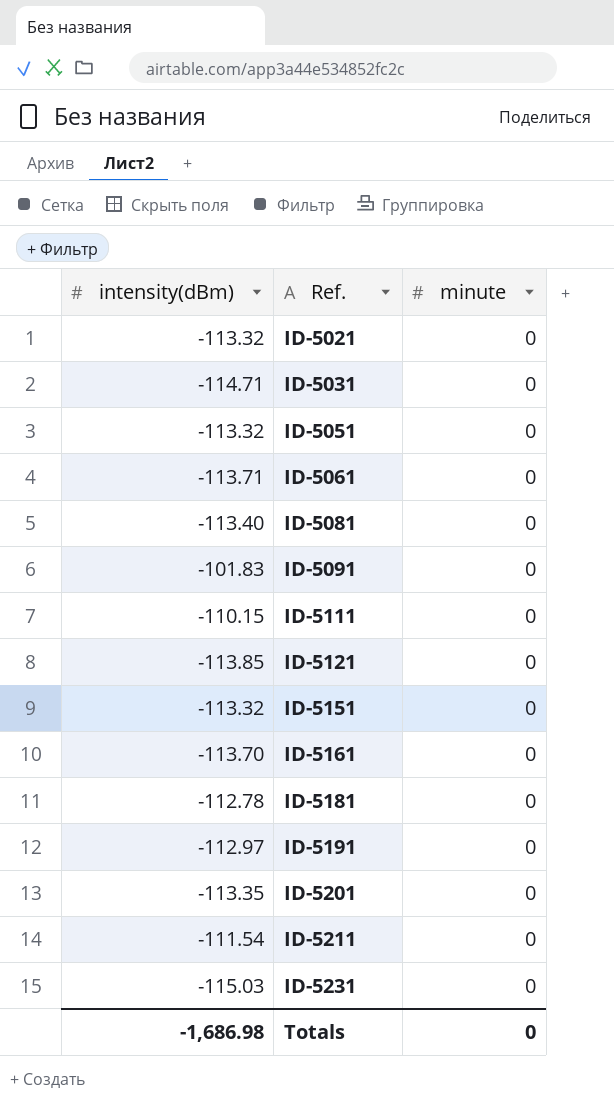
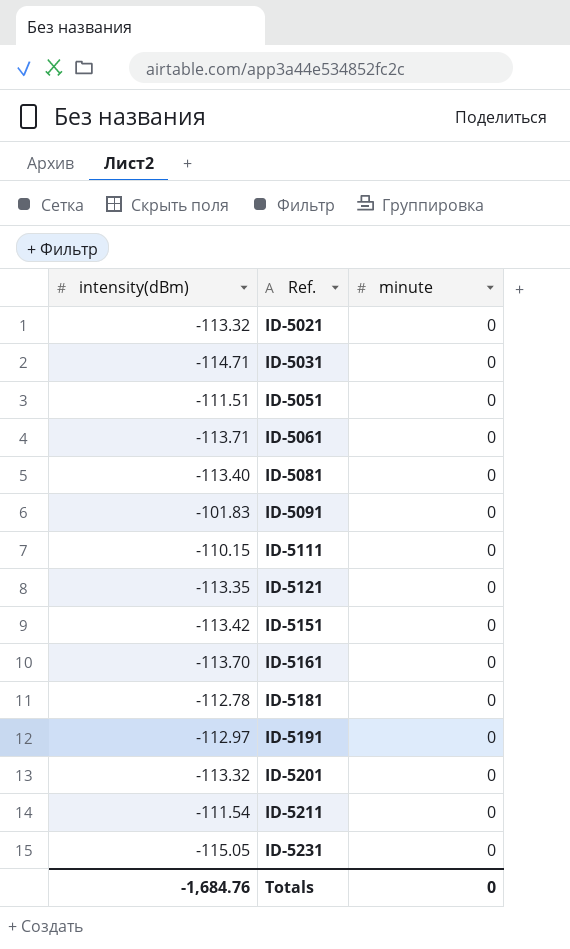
ID-5051 | intensity(dBm): -113.32 -> -111.51
ID-5121 | intensity(dBm): -113.85 -> -113.35
ID-5151 | intensity(dBm): -113.32 -> -113.42
ID-5201 | intensity(dBm): -113.35 -> -113.32
ID-5231 | intensity(dBm): -115.03 -> -115.05
Totals | intensity(dBm): -1,686.98 -> -1,684.76

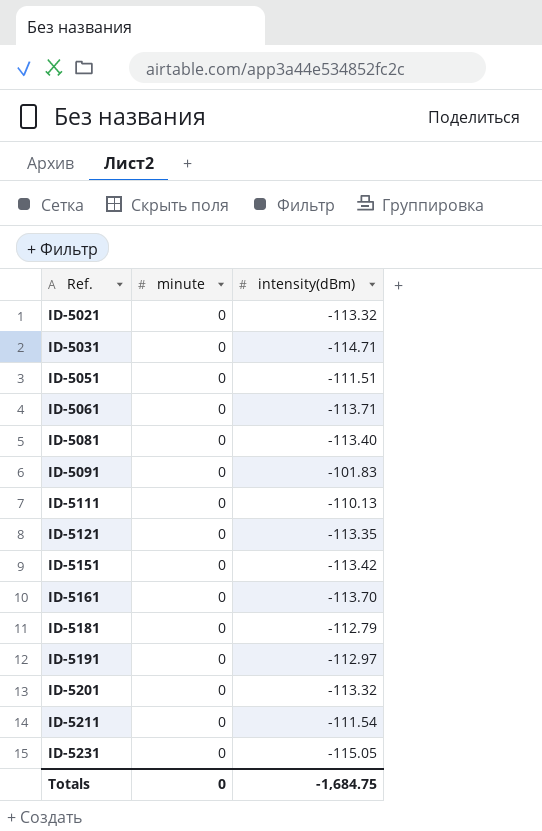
column intensity(dBm) | position: 1 -> 3
ID-5111 | intensity(dBm): -110.15 -> -110.13
ID-5181 | intensity(dBm): -112.78 -> -112.79
Totals | intensity(dBm): -1,684.76 -> -1,684.75

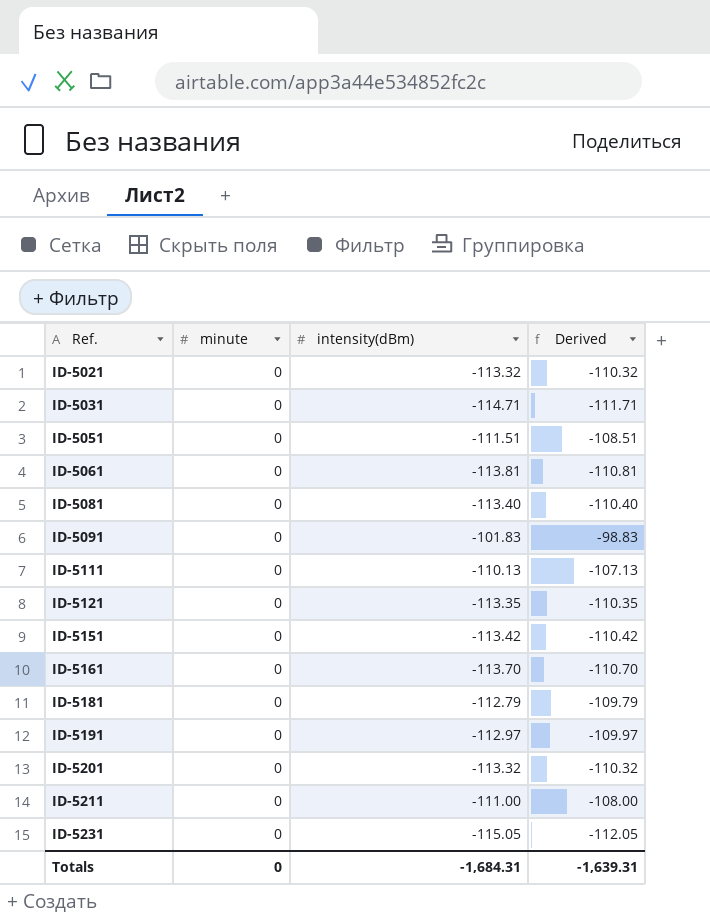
column Derived | formula: none -> [intensity(dBm)] + 3
ID-5061 | intensity(dBm): -113.71 -> -113.81
ID-5211 | intensity(dBm): -111.54 -> -111.00
Totals | intensity(dBm): -1,684.75 -> -1,684.31

